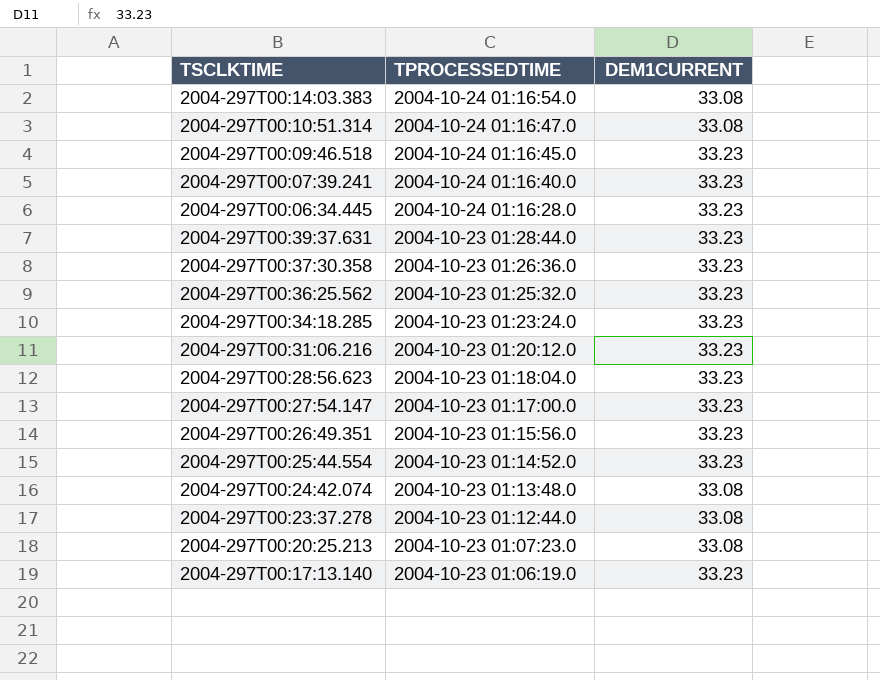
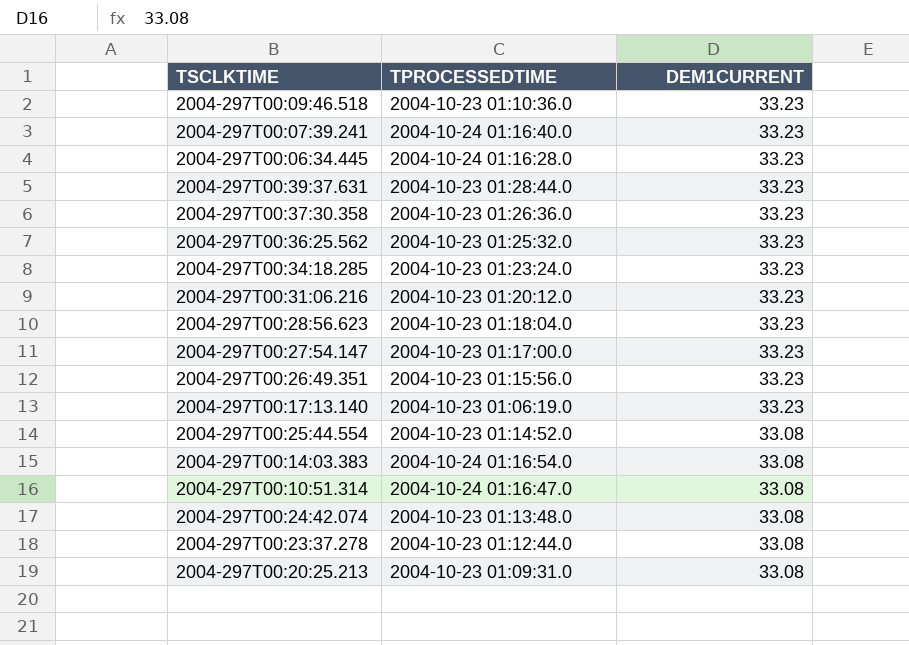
row order: TPROCESSEDTIME descending -> DEM1CURRENT descending
2004-297T00:09:46.518 | TPROCESSEDTIME: 2004-10-24 01:16:45.0 -> 2004-10-23 01:10:36.0
2004-297T00:25:44.554 | DEM1CURRENT: 33.23 -> 33.08
2004-297T00:20:25.213 | TPROCESSEDTIME: 2004-10-23 01:07:23.0 -> 2004-10-23 01:09:31.0

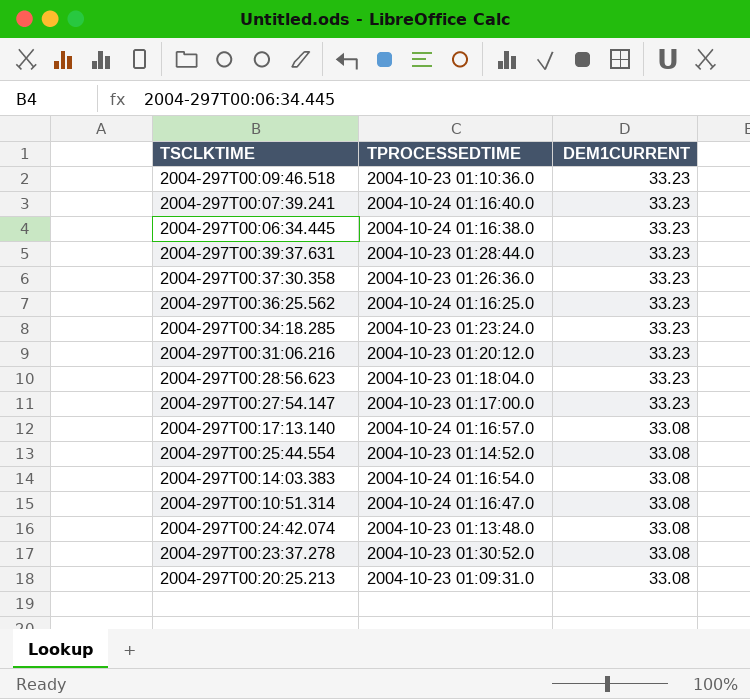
row 2004-297T00:26:49.351: 2004-10-23 01:15:56.0 | 33.23 -> none
2004-297T00:06:34.445 | TPROCESSEDTIME: 2004-10-24 01:16:28.0 -> 2004-10-24 01:16:38.0
2004-297T00:36:25.562 | TPROCESSEDTIME: 2004-10-23 01:25:32.0 -> 2004-10-24 01:16:25.0
2004-297T00:17:13.140 | TPROCESSEDTIME: 2004-10-23 01:06:19.0 -> 2004-10-24 01:16:57.0
2004-297T00:17:13.140 | DEM1CURRENT: 33.23 -> 33.08
2004-297T00:23:37.278 | TPROCESSEDTIME: 2004-10-23 01:12:44.0 -> 2004-10-23 01:30:52.0

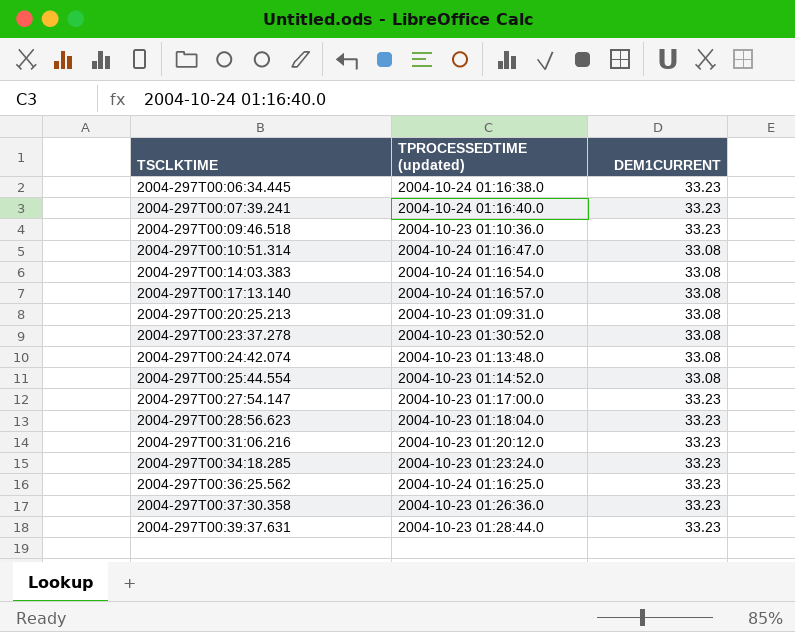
row order: DEM1CURRENT descending -> TSCLKTIME ascending
column name: TPROCESSEDTIME -> TPROCESSEDTIME (updated)

